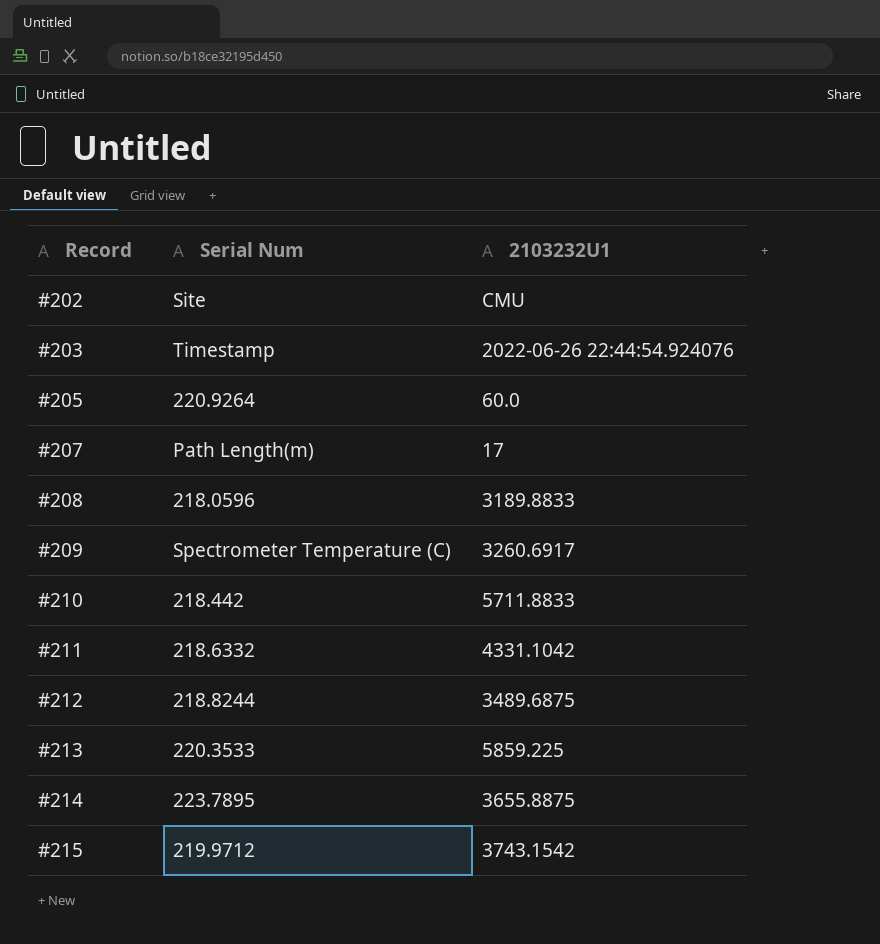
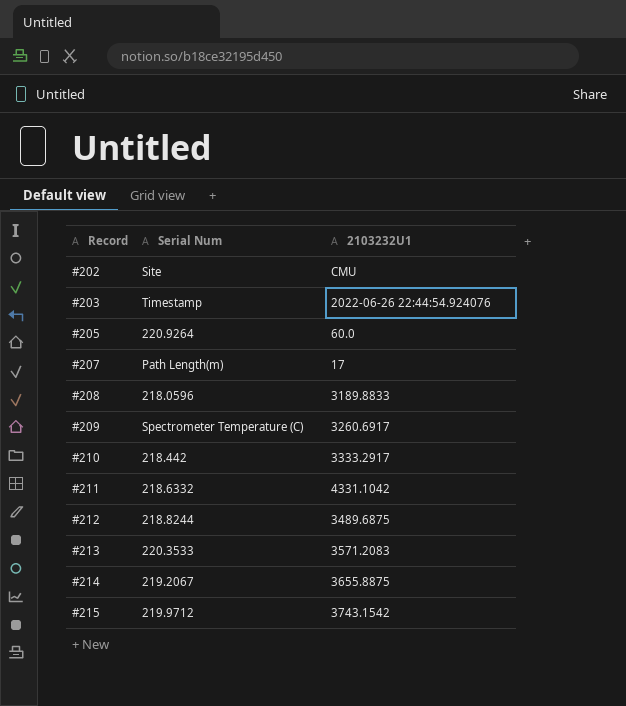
#210 | 2103232U1: 5711.8833 -> 3333.2917
#213 | 2103232U1: 5859.225 -> 3571.2083
#214 | Serial Num: 223.7895 -> 219.2067

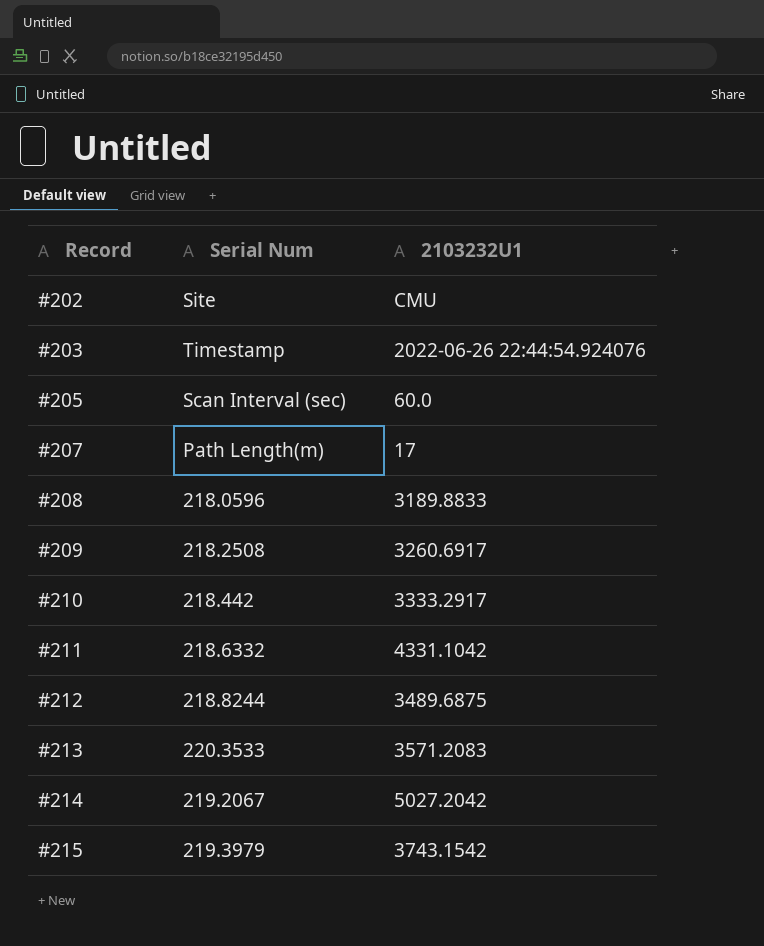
#205 | Serial Num: 220.9264 -> Scan Interval (sec)
#209 | Serial Num: Spectrometer Temperature (C) -> 218.2508
#214 | 2103232U1: 3655.8875 -> 5027.2042
#215 | Serial Num: 219.9712 -> 219.3979

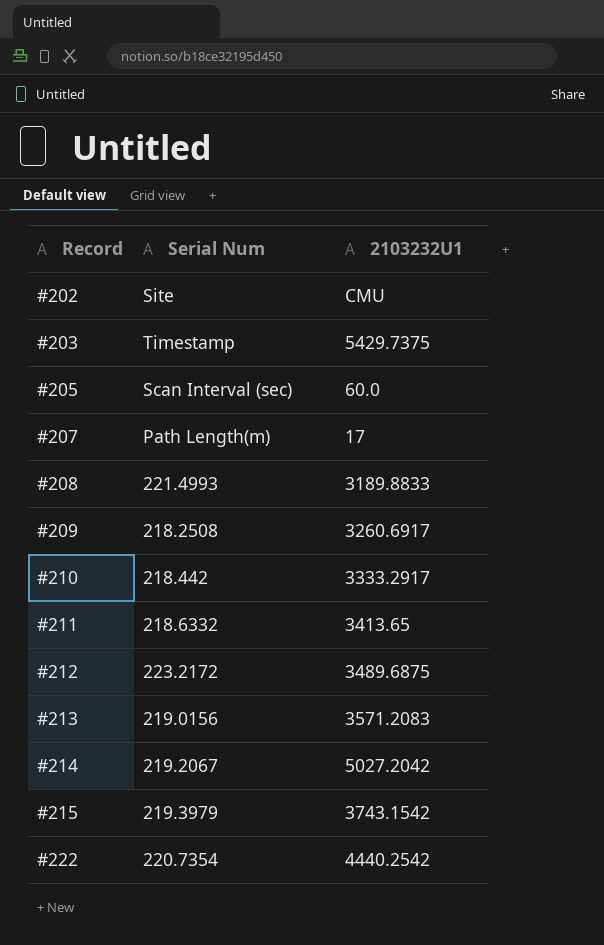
#203 | 2103232U1: 2022-06-26 22:44:54.924076 -> 5429.7375
#208 | Serial Num: 218.0596 -> 221.4993
#211 | 2103232U1: 4331.1042 -> 3413.65
#212 | Serial Num: 218.8244 -> 223.2172
#213 | Serial Num: 220.3533 -> 219.0156
row #222: none -> 220.7354 | 4440.2542

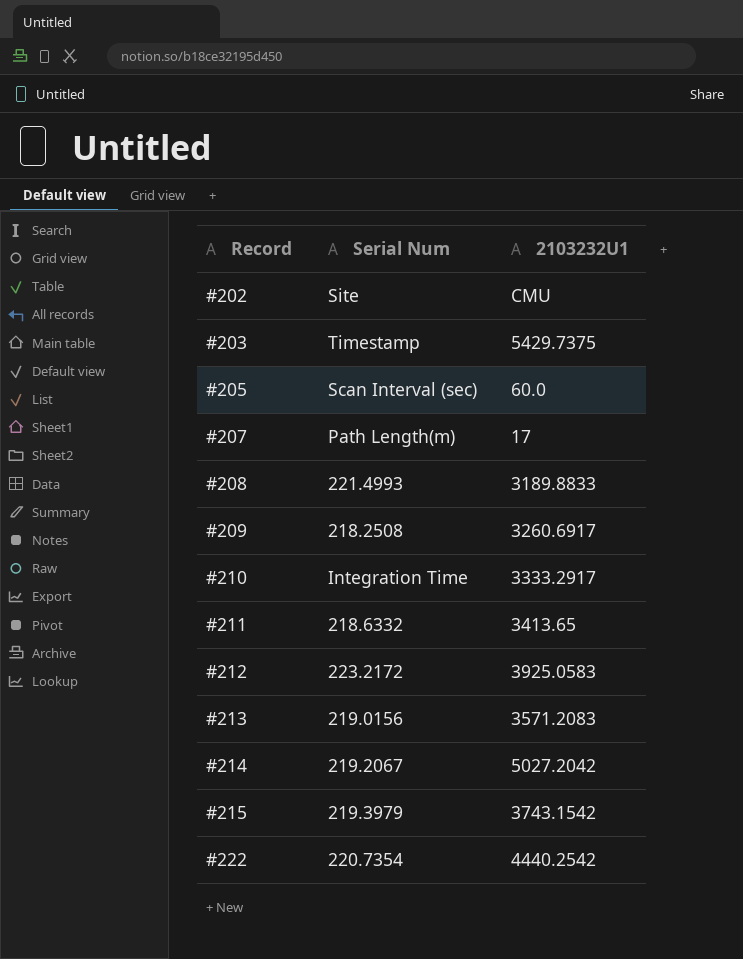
#210 | Serial Num: 218.442 -> Integration Time
#212 | 2103232U1: 3489.6875 -> 3925.0583

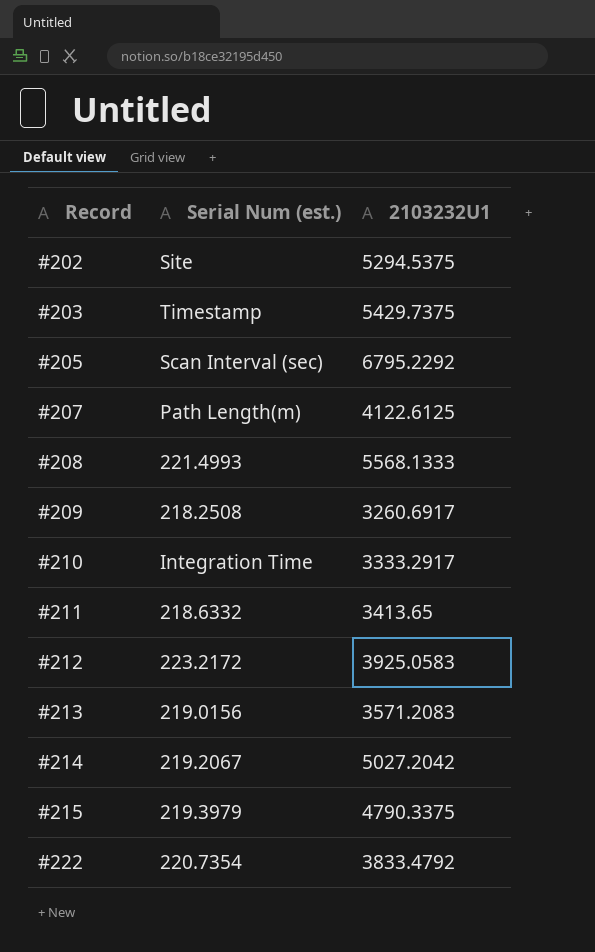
column name: Serial Num -> Serial Num (est.)
#202 | 2103232U1: CMU -> 5294.5375
#205 | 2103232U1: 60.0 -> 6795.2292
#207 | 2103232U1: 17 -> 4122.6125
#208 | 2103232U1: 3189.8833 -> 5568.1333
#215 | 2103232U1: 3743.1542 -> 4790.3375
#222 | 2103232U1: 4440.2542 -> 3833.4792

